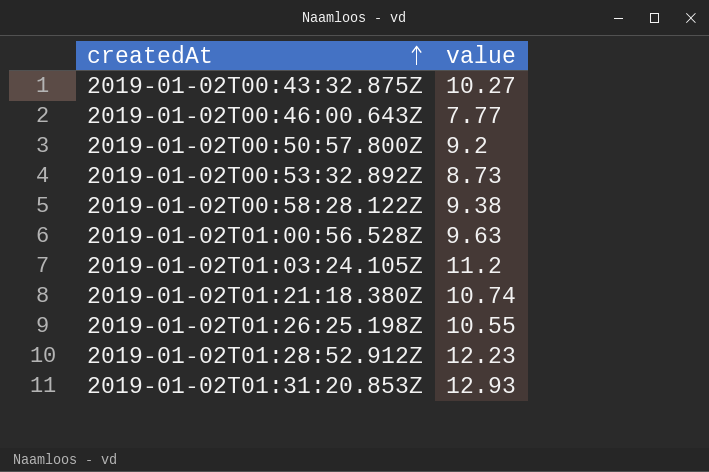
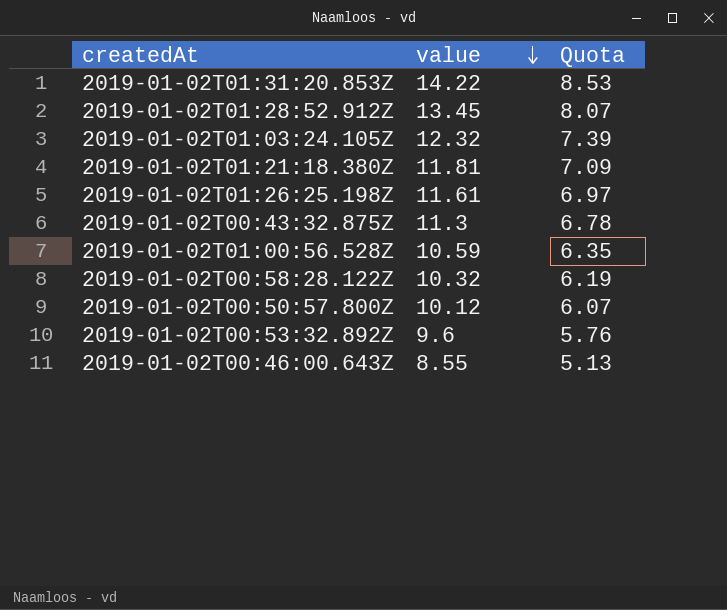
row order: createdAt ascending -> value descending
column Quota | formula: none -> [value] * 0.6
2019-01-02T01:31:20.853Z | value: 12.93 -> 14.22
2019-01-02T01:28:52.912Z | value: 12.23 -> 13.45
2019-01-02T01:03:24.105Z | value: 11.2 -> 12.32
2019-01-02T01:21:18.380Z | value: 10.74 -> 11.81
2019-01-02T01:26:25.198Z | value: 10.55 -> 11.61
2019-01-02T00:43:32.875Z | value: 10.27 -> 11.3
2019-01-02T01:00:56.528Z | value: 9.63 -> 10.59
2019-01-02T00:58:28.122Z | value: 9.38 -> 10.32
2019-01-02T00:50:57.800Z | value: 9.2 -> 10.12
2019-01-02T00:53:32.892Z | value: 8.73 -> 9.6
2019-01-02T00:46:00.643Z | value: 7.77 -> 8.55

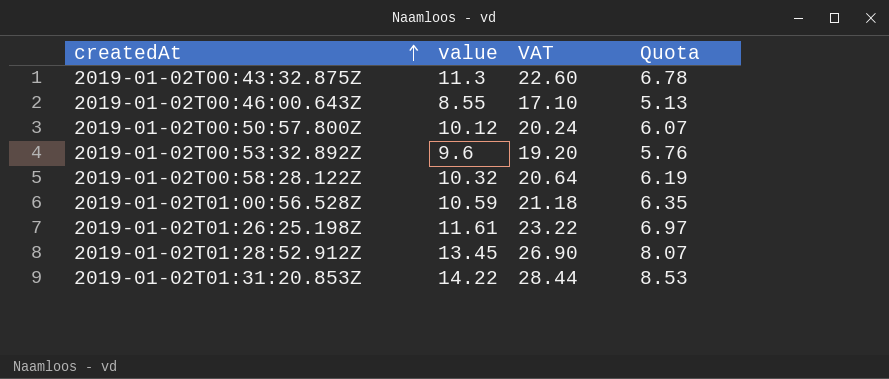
row order: value descending -> createdAt ascending
column VAT | formula: none -> [value] * 2
row 2019-01-02T01:03:24.105Z: 12.32 | 7.39 -> none
row 2019-01-02T01:21:18.380Z: 11.81 | 7.09 -> none

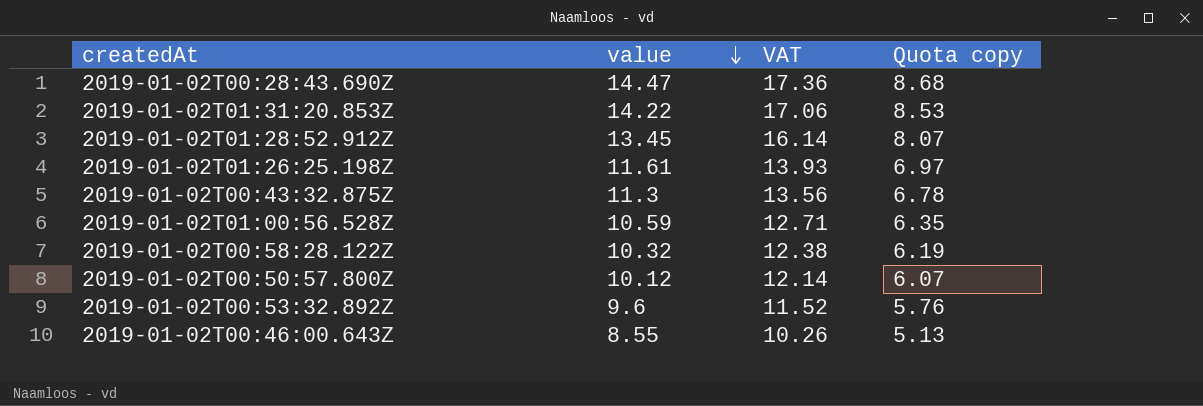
row order: createdAt ascending -> value descending
column VAT | formula: [value] * 2 -> [value] * 1.2
column name: Quota -> Quota copy
row 2019-01-02T00:28:43.690Z: none -> 14.47 | 17.36 | 8.68

